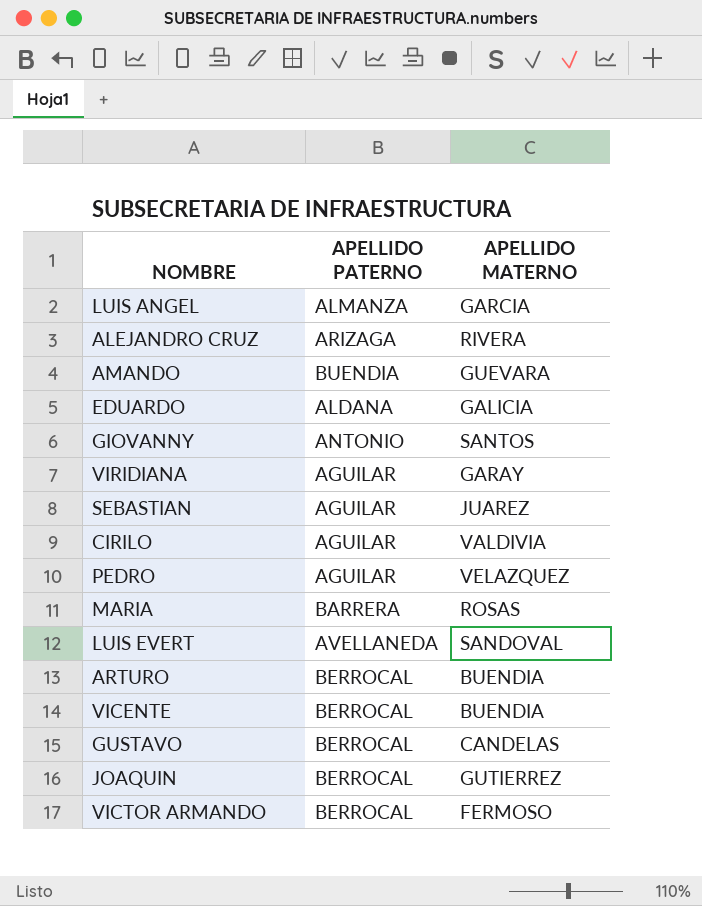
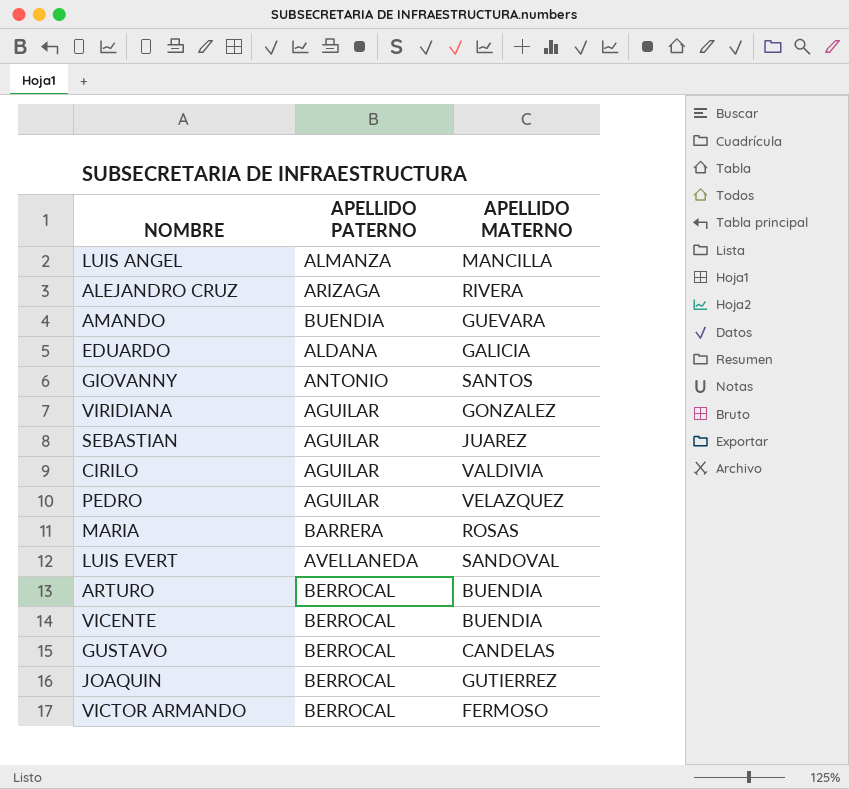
LUIS ANGEL | APELLIDO MATERNO: GARCIA -> MANCILLA
VIRIDIANA | APELLIDO MATERNO: GARAY -> GONZALEZ

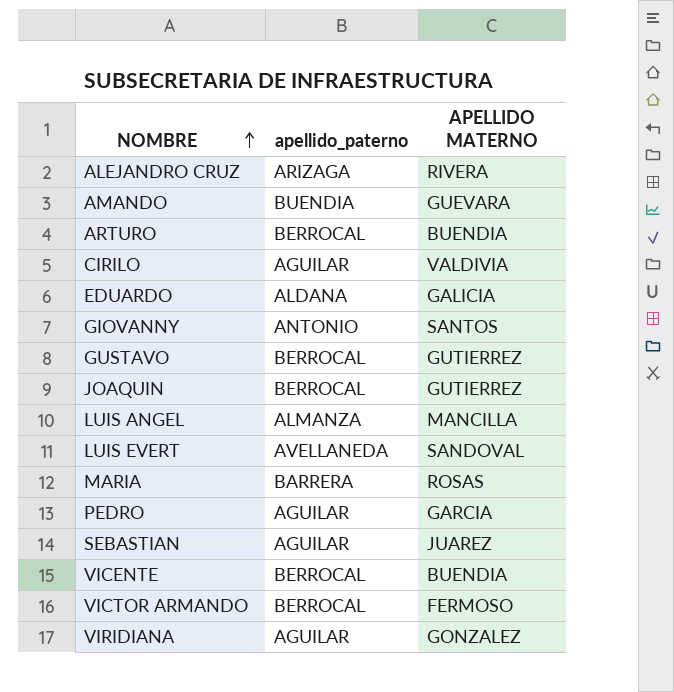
row order: none -> NOMBRE ascending
column name: APELLIDO PATERNO -> apellido_paterno
GUSTAVO | APELLIDO MATERNO: CANDELAS -> GUTIERREZ
PEDRO | APELLIDO MATERNO: VELAZQUEZ -> GARCIA

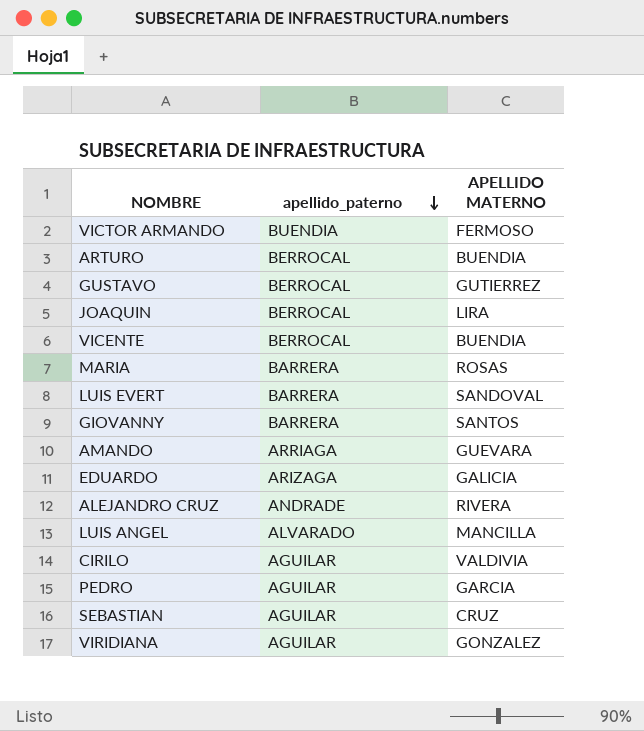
row order: NOMBRE ascending -> apellido_paterno descending
VICTOR ARMANDO | apellido_paterno: BERROCAL -> BUENDIA
JOAQUIN | APELLIDO MATERNO: GUTIERREZ -> LIRA
LUIS EVERT | apellido_paterno: AVELLANEDA -> BARRERA
GIOVANNY | apellido_paterno: ANTONIO -> BARRERA
AMANDO | apellido_paterno: BUENDIA -> ARRIAGA
EDUARDO | apellido_paterno: ALDANA -> ARIZAGA
ALEJANDRO CRUZ | apellido_paterno: ARIZAGA -> ANDRADE
LUIS ANGEL | apellido_paterno: ALMANZA -> ALVARADO
SEBASTIAN | APELLIDO MATERNO: JUAREZ -> CRUZ

